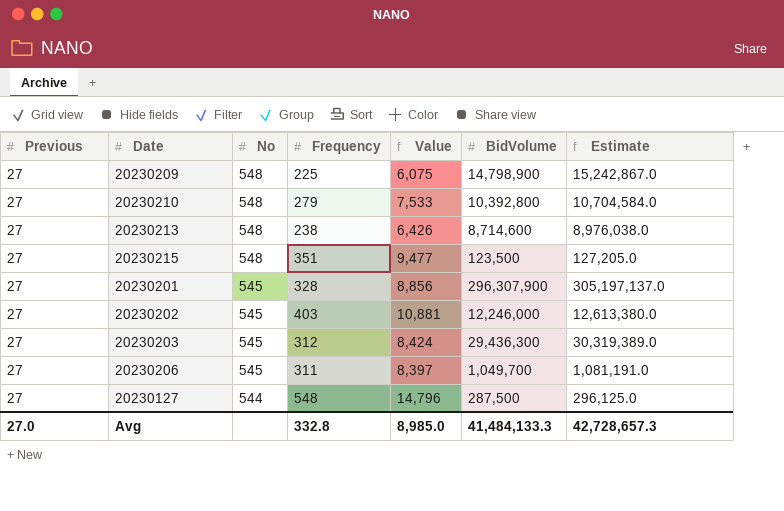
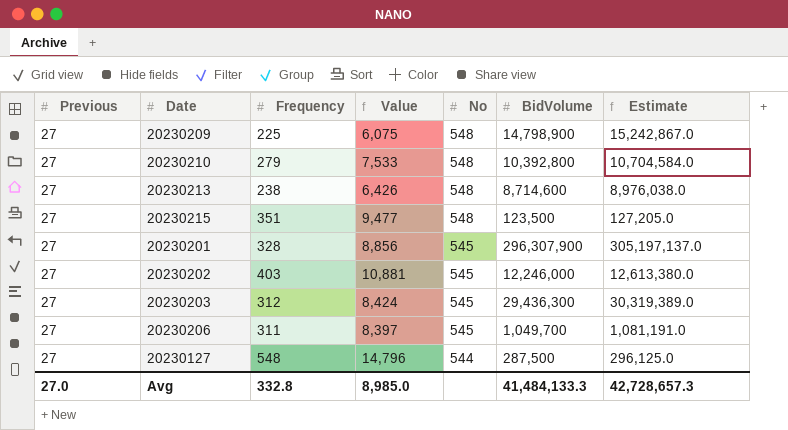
column No | position: 3 -> 5

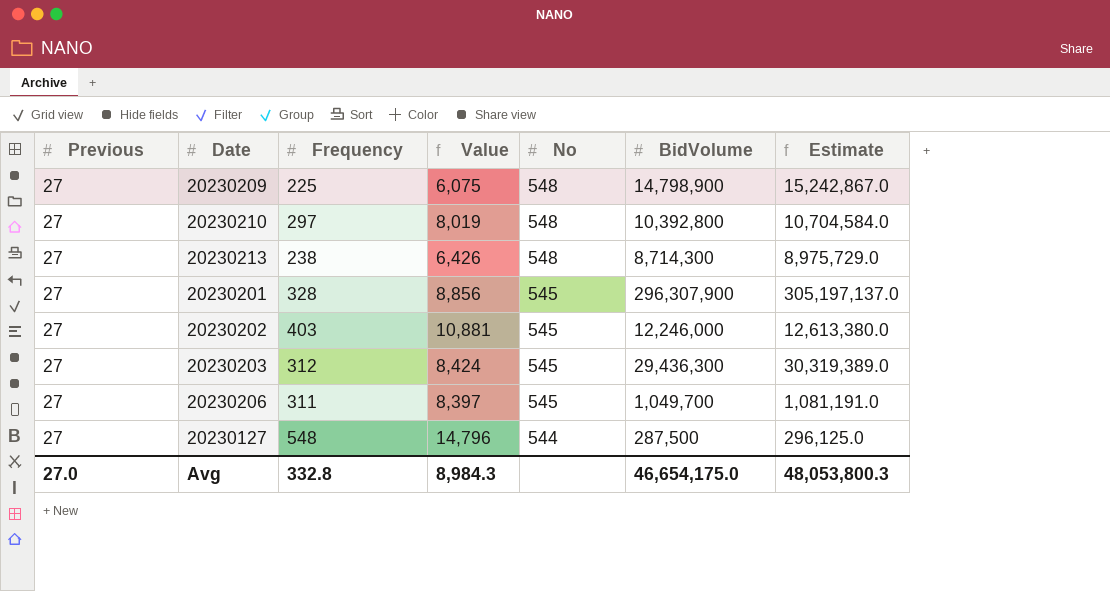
row 20230215: 27 | 351 | 9,477 | 548 | 123,500 | 127,205.0 -> none
20230210 | Frequency: 279 -> 297
20230210 | Value: 7,533 -> 8,019
20230213 | BidVolume: 8,714,600 -> 8,714,300
20230213 | Estimate: 8,976,038.0 -> 8,975,729.0
Avg | Value: 8,985.0 -> 8,984.3
Avg | BidVolume: 41,484,133.3 -> 46,654,175.0
Avg | Estimate: 42,728,657.3 -> 48,053,800.3

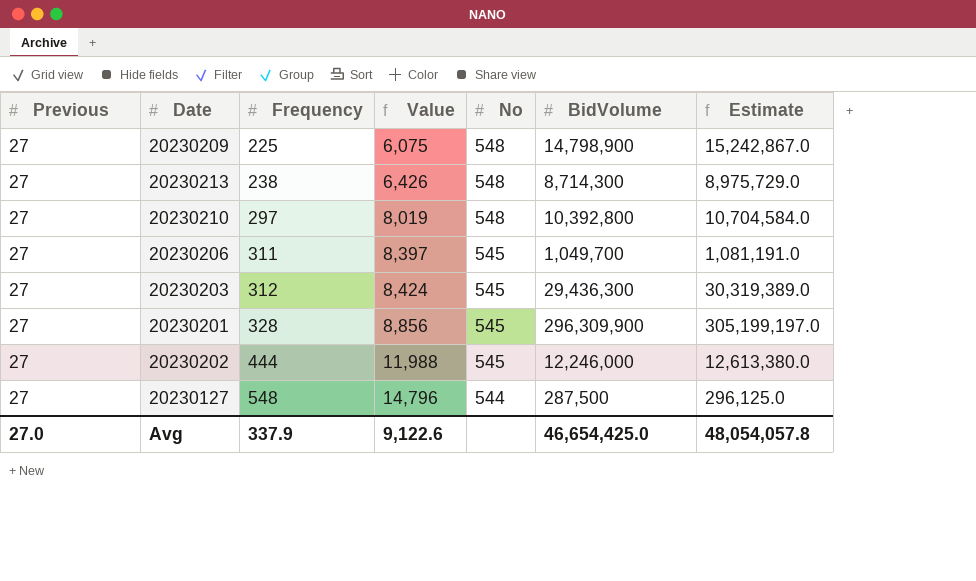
row order: No descending -> Frequency ascending
20230201 | BidVolume: 296,307,900 -> 296,309,900
20230201 | Estimate: 305,197,137.0 -> 305,199,197.0
20230202 | Frequency: 403 -> 444
20230202 | Value: 10,881 -> 11,988
Avg | Frequency: 332.8 -> 337.9
Avg | Value: 8,984.3 -> 9,122.6
Avg | BidVolume: 46,654,175.0 -> 46,654,425.0
Avg | Estimate: 48,053,800.3 -> 48,054,057.8

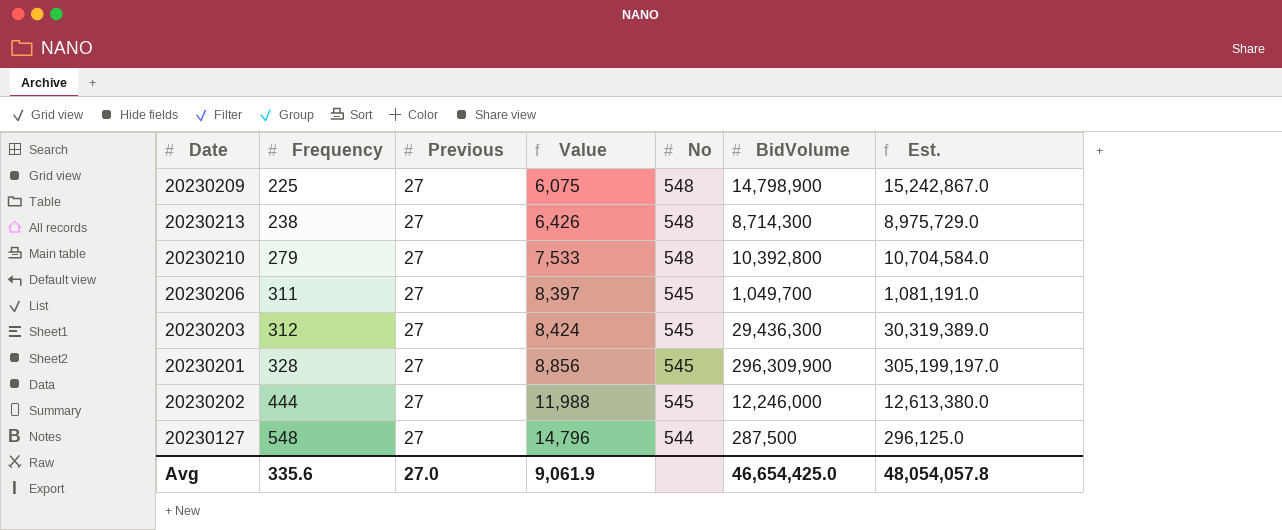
column Previous | position: 1 -> 3
column name: Estimate -> Est.
20230210 | Frequency: 297 -> 279
20230210 | Value: 8,019 -> 7,533
Avg | Frequency: 337.9 -> 335.6
Avg | Value: 9,122.6 -> 9,061.9

